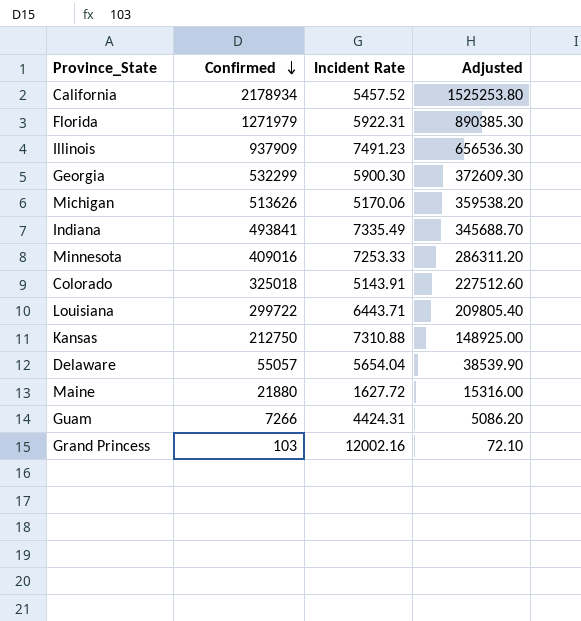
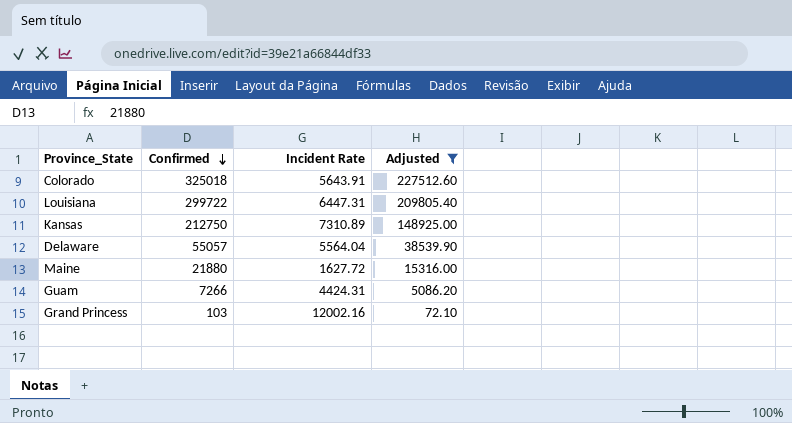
filter: none -> Adjusted <= 227512.60
Colorado | Incident Rate: 5143.91 -> 5643.91
Louisiana | Incident Rate: 6443.71 -> 6447.31
Kansas | Incident Rate: 7310.88 -> 7310.89
Delaware | Incident Rate: 5654.04 -> 5564.04

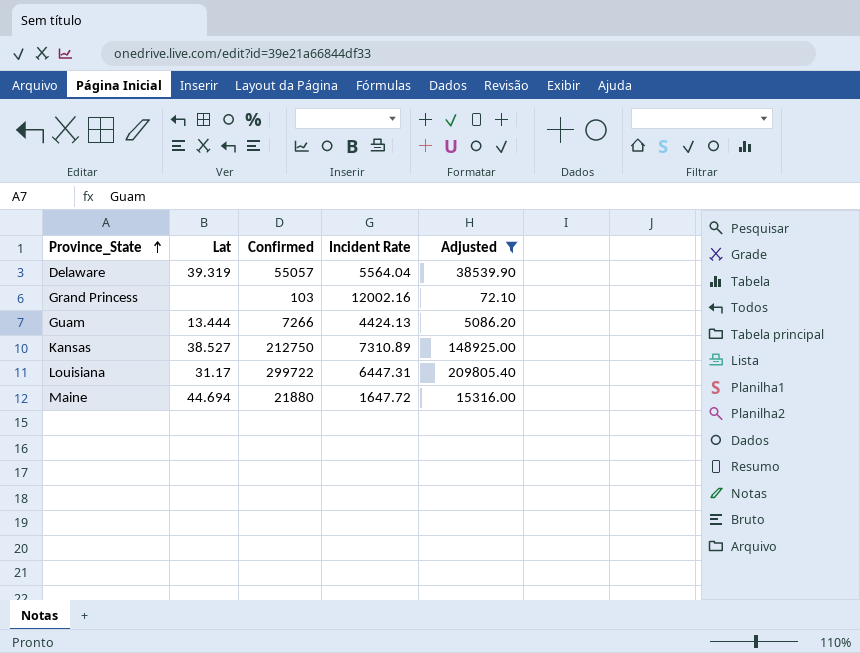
row order: Confirmed descending -> Province_State ascending
column Lat | position: none -> 2
row Colorado: 325018 | 5643.91 | 227512.60 -> none
Guam | Incident Rate: 4424.31 -> 4424.13
Maine | Incident Rate: 1627.72 -> 1647.72

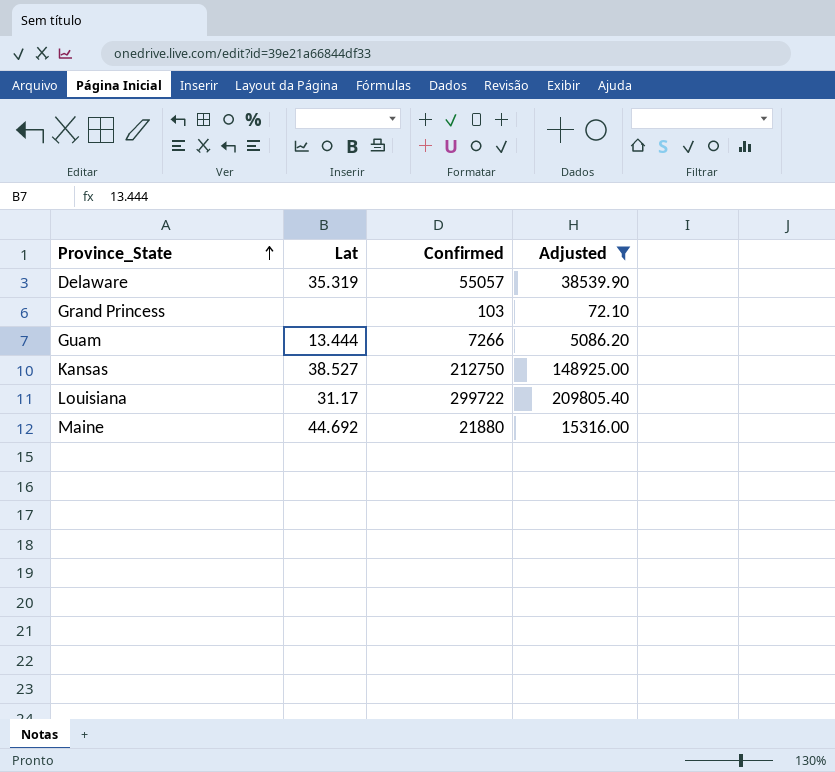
column Incident Rate | position: 4 -> none
Delaware | Lat: 39.319 -> 35.319
Maine | Lat: 44.694 -> 44.692

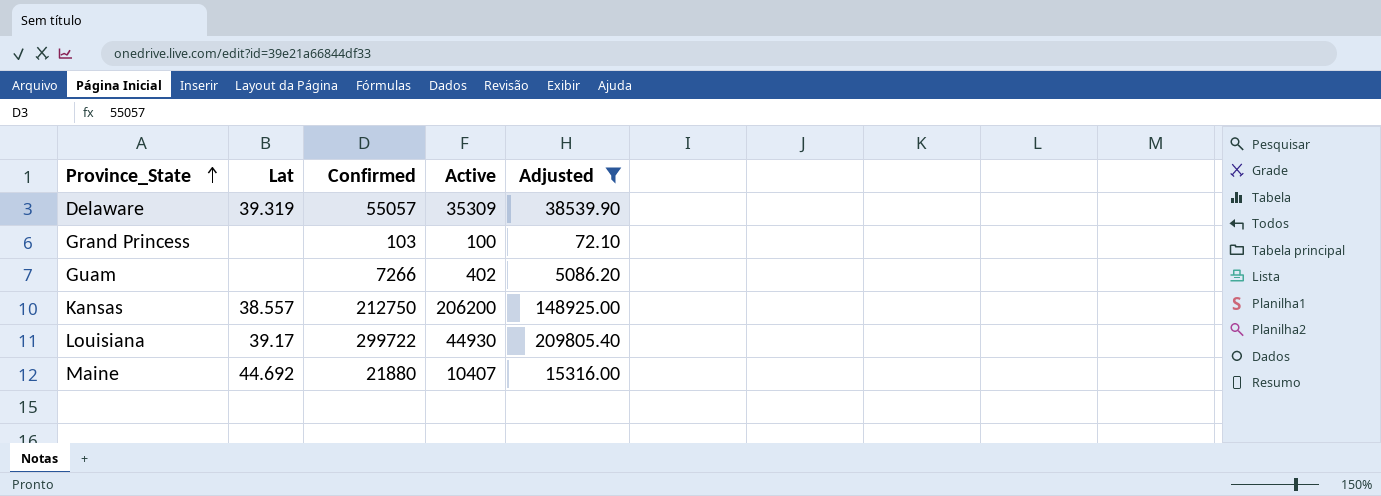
column Active | position: none -> 4
Delaware | Lat: 35.319 -> 39.319
Guam | Lat: 13.444 -> none
Kansas | Lat: 38.527 -> 38.557
Louisiana | Lat: 31.17 -> 39.17

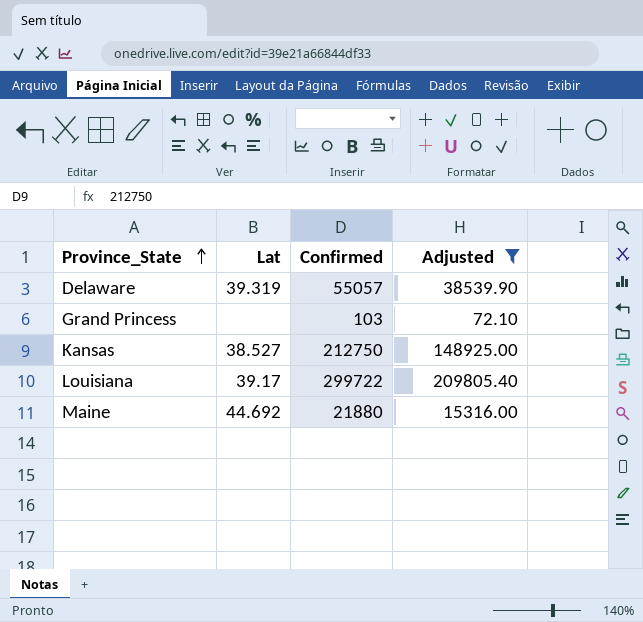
column Active | position: 4 -> none
row Guam: none | 7266 | 402 | 5086.20 -> none
Kansas | Lat: 38.557 -> 38.527

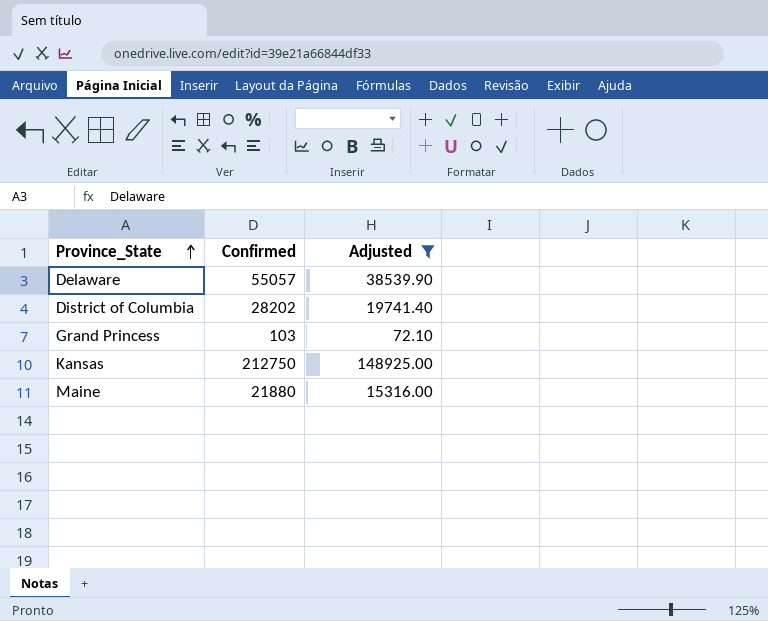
column Lat | position: 2 -> none
row Louisiana: 39.17 | 299722 | 209805.40 -> none
row District of Columbia: none -> 28202 | 19741.40

